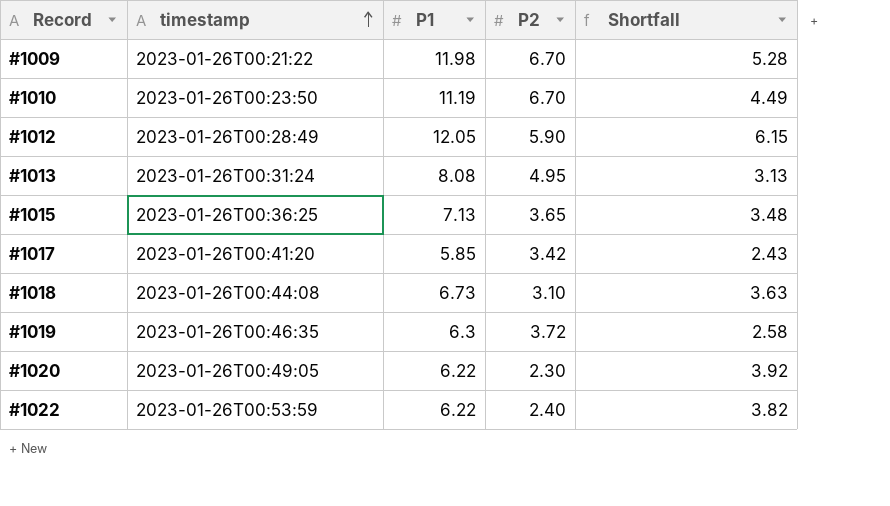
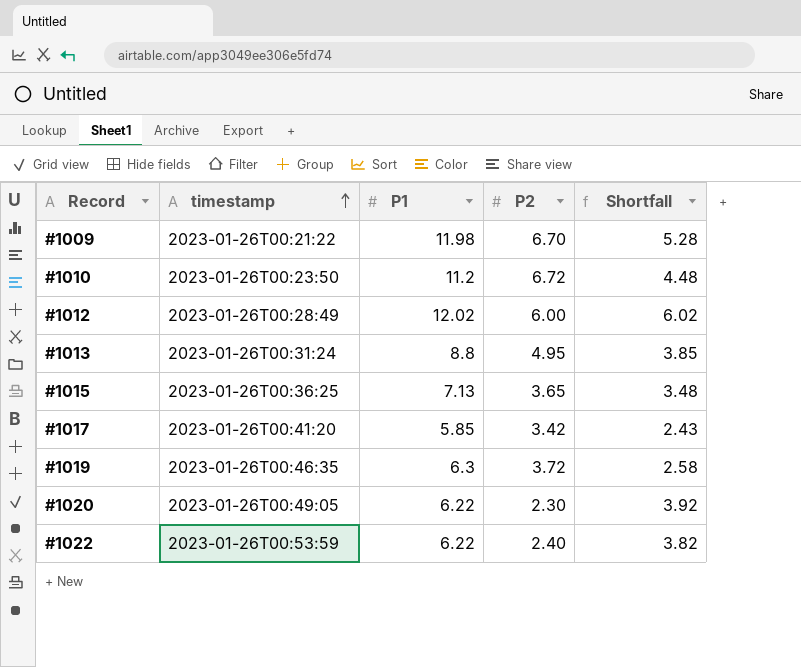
row #1018: 2023-01-26T00:44:08 | 6.73 | 3.10 | 3.63 -> none
#1010 | P1: 11.19 -> 11.2
#1010 | P2: 6.70 -> 6.72
#1010 | Shortfall: 4.49 -> 4.48
#1012 | P1: 12.05 -> 12.02
#1012 | P2: 5.90 -> 6.00
#1012 | Shortfall: 6.15 -> 6.02
#1013 | P1: 8.08 -> 8.8
#1013 | Shortfall: 3.13 -> 3.85

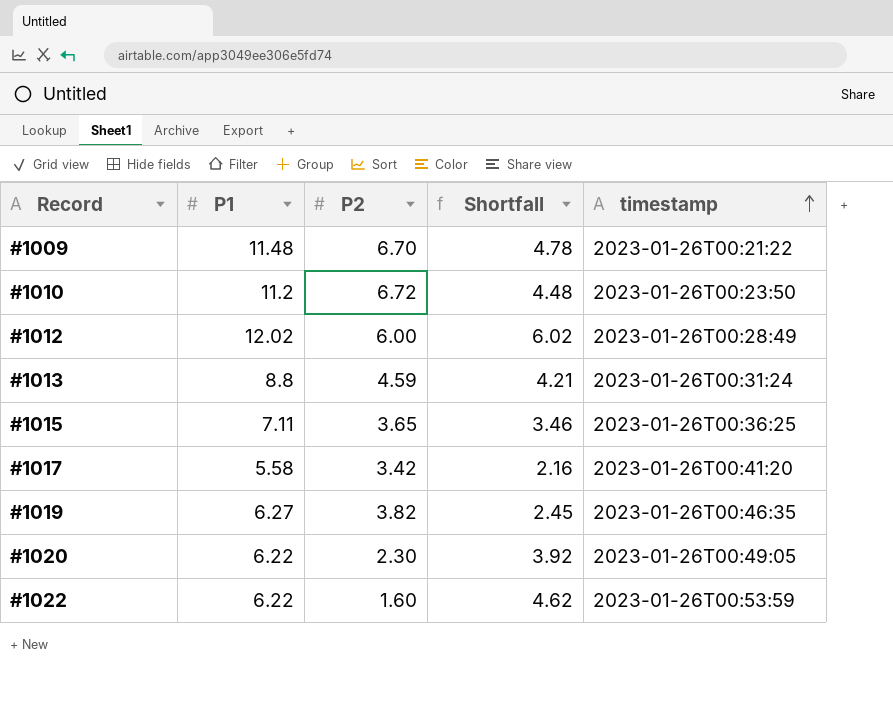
column timestamp | position: 2 -> 5
#1009 | P1: 11.98 -> 11.48
#1009 | Shortfall: 5.28 -> 4.78
#1013 | P2: 4.95 -> 4.59
#1013 | Shortfall: 3.85 -> 4.21
#1015 | P1: 7.13 -> 7.11
#1015 | Shortfall: 3.48 -> 3.46
#1017 | P1: 5.85 -> 5.58
#1017 | Shortfall: 2.43 -> 2.16
#1019 | P1: 6.3 -> 6.27
#1019 | P2: 3.72 -> 3.82
#1019 | Shortfall: 2.58 -> 2.45
#1022 | P2: 2.40 -> 1.60
#1022 | Shortfall: 3.82 -> 4.62

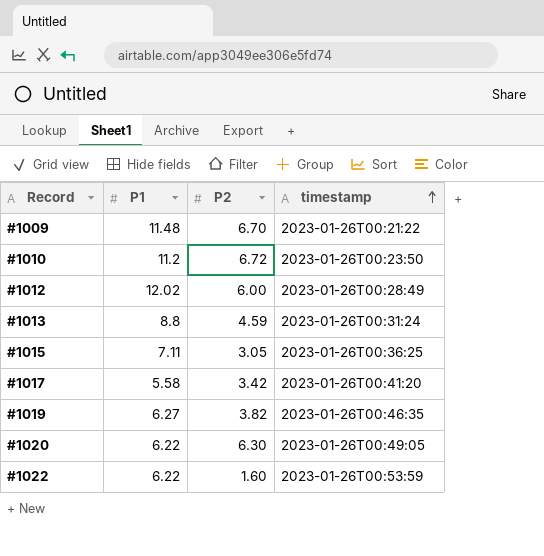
column Shortfall | formula: [P1] - [P2] -> none
#1015 | P2: 3.65 -> 3.05
#1020 | P2: 2.30 -> 6.30

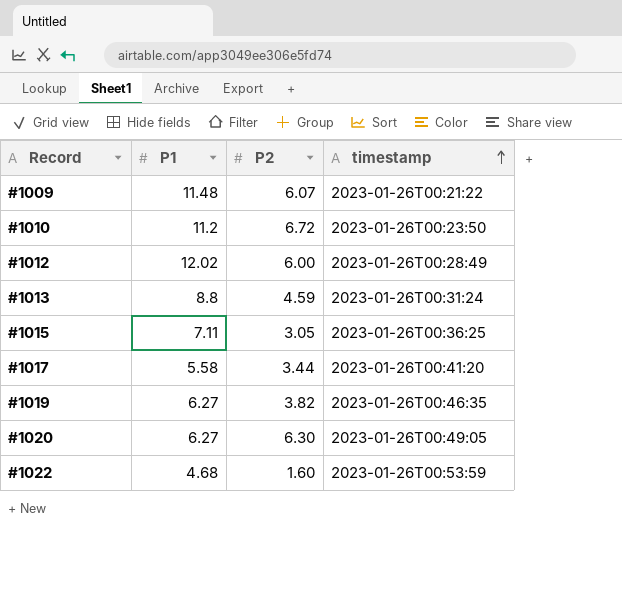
#1009 | P2: 6.70 -> 6.07
#1017 | P2: 3.42 -> 3.44
#1020 | P1: 6.22 -> 6.27
#1022 | P1: 6.22 -> 4.68

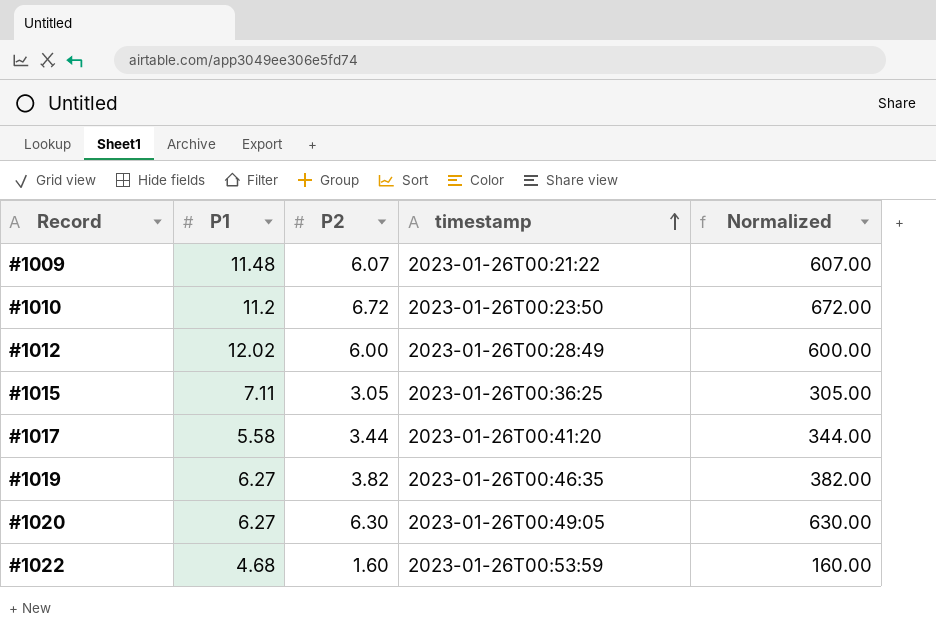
column Normalized | formula: none -> [P2] * 100
row #1013: 8.8 | 4.59 | 2023-01-26T00:31:24 -> none

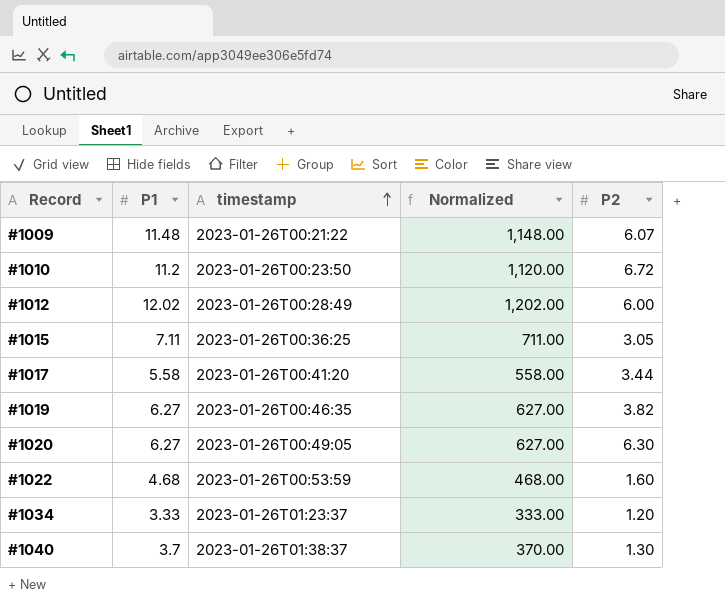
column Normalized | formula: [P2] * 100 -> [P1] * 100
column P2 | position: 3 -> 5
row #1034: none -> 3.33 | 2023-01-26T01:23:37 | 333.00 | 1.20
row #1040: none -> 3.7 | 2023-01-26T01:38:37 | 370.00 | 1.30

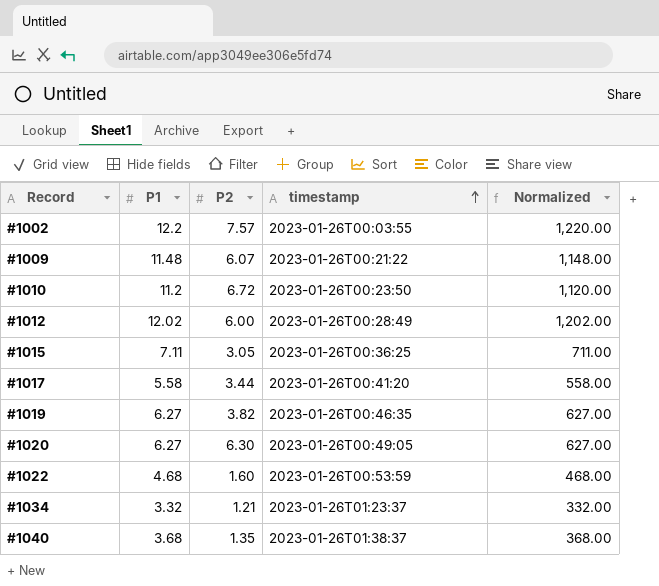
column P2 | position: 5 -> 3
row #1002: none -> 12.2 | 7.57 | 2023-01-26T00:03:55 | 1,220.00
#1034 | P1: 3.33 -> 3.32
#1034 | P2: 1.20 -> 1.21
#1034 | Normalized: 333.00 -> 332.00
#1040 | P1: 3.7 -> 3.68
#1040 | P2: 1.30 -> 1.35
#1040 | Normalized: 370.00 -> 368.00

